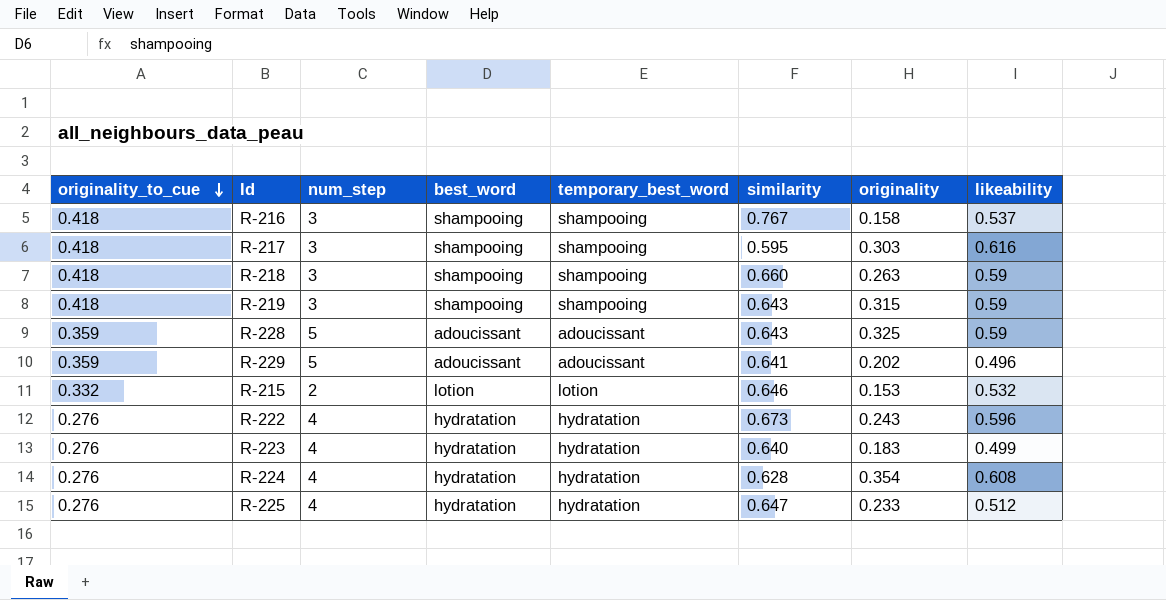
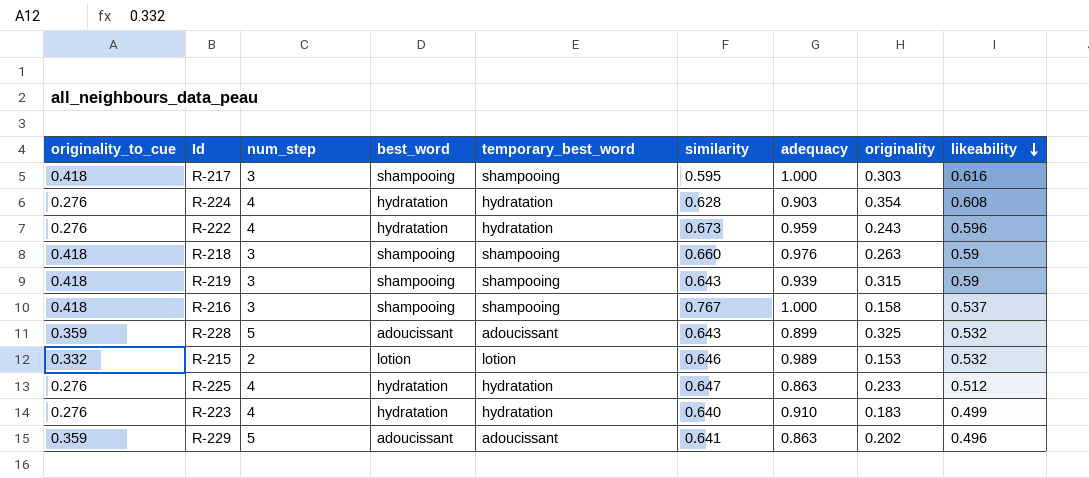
row order: originality_to_cue descending -> likeability descending
column adequacy | position: none -> 7
R-228 | likeability: 0.59 -> 0.532

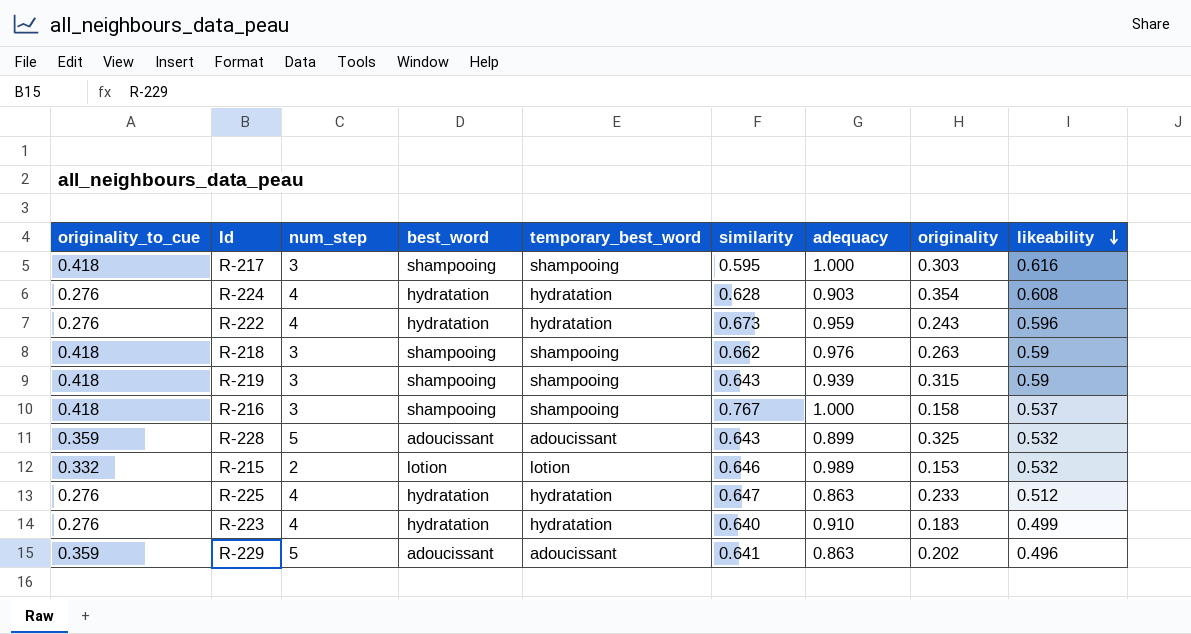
R-218 | similarity: 0.660 -> 0.662

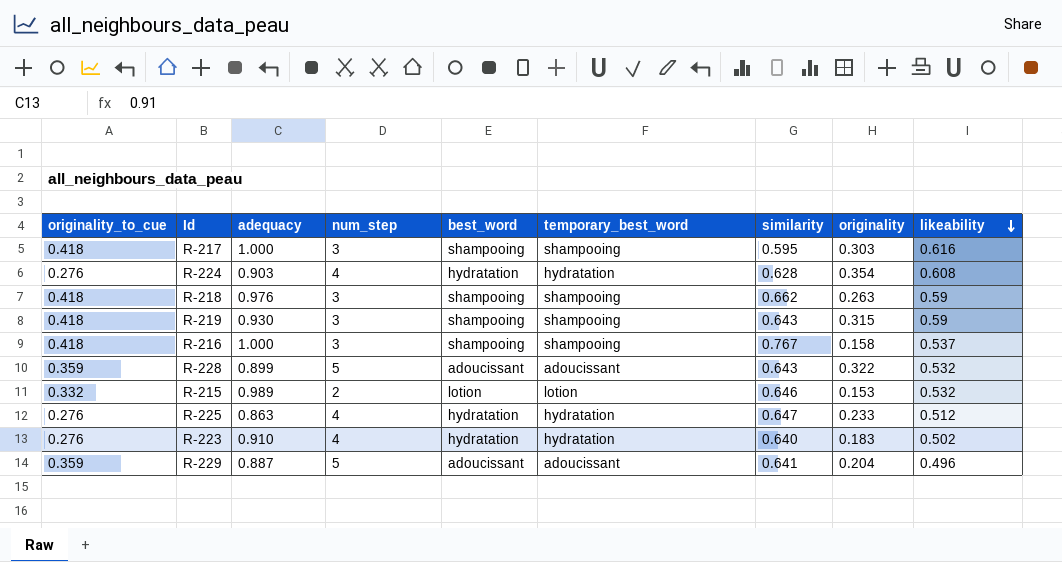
column adequacy | position: 7 -> 3
row R-222: 0.276 | 4 | hydratation | hydratation | 0.673 | 0.959 | 0.243 | 0.596 -> none
R-219 | adequacy: 0.939 -> 0.930
R-228 | originality: 0.325 -> 0.322
R-223 | likeability: 0.499 -> 0.502
R-229 | adequacy: 0.863 -> 0.887
R-229 | originality: 0.202 -> 0.204

